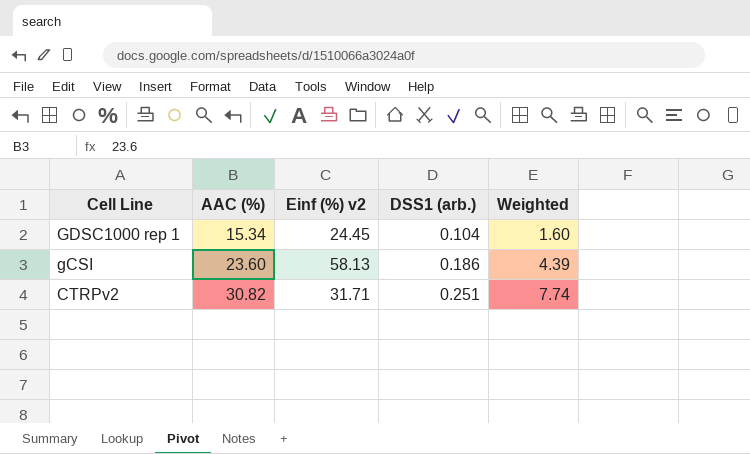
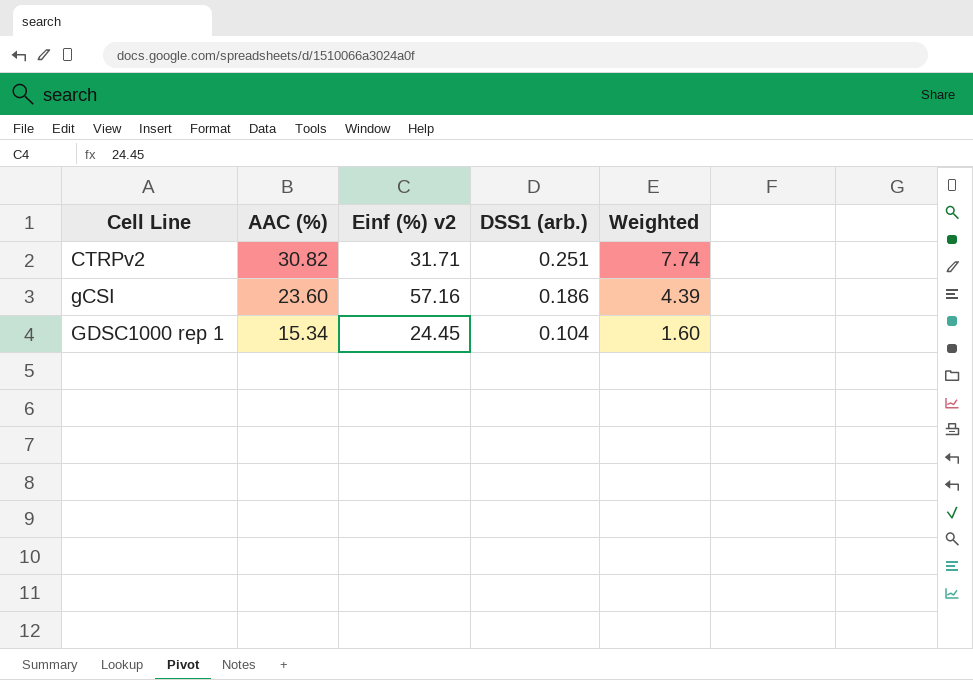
row order: Cell Line descending -> Cell Line ascending
gCSI | Einf (%) v2: 58.13 -> 57.16

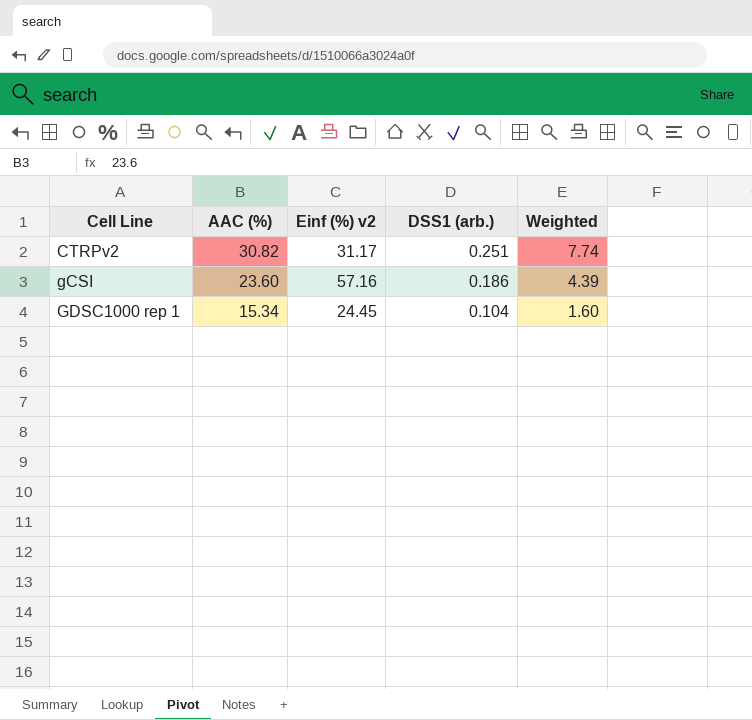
CTRPv2 | Einf (%) v2: 31.71 -> 31.17

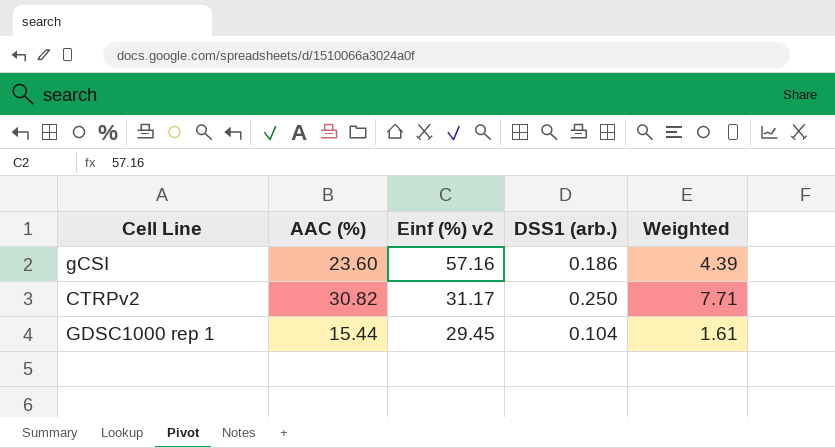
row order: Cell Line ascending -> Einf (%) v2 descending
CTRPv2 | DSS1 (arb.): 0.251 -> 0.250
CTRPv2 | Weighted: 7.74 -> 7.71
GDSC1000 rep 1 | AAC (%): 15.34 -> 15.44
GDSC1000 rep 1 | Einf (%) v2: 24.45 -> 29.45
GDSC1000 rep 1 | Weighted: 1.60 -> 1.61

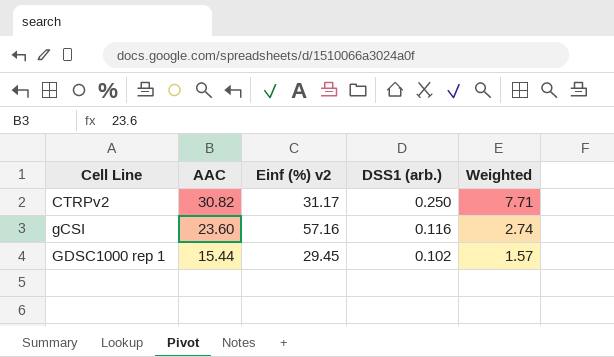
row order: Einf (%) v2 descending -> Cell Line ascending
column name: AAC (%) -> AAC
gCSI | DSS1 (arb.): 0.186 -> 0.116
gCSI | Weighted: 4.39 -> 2.74
GDSC1000 rep 1 | DSS1 (arb.): 0.104 -> 0.102
GDSC1000 rep 1 | Weighted: 1.61 -> 1.57

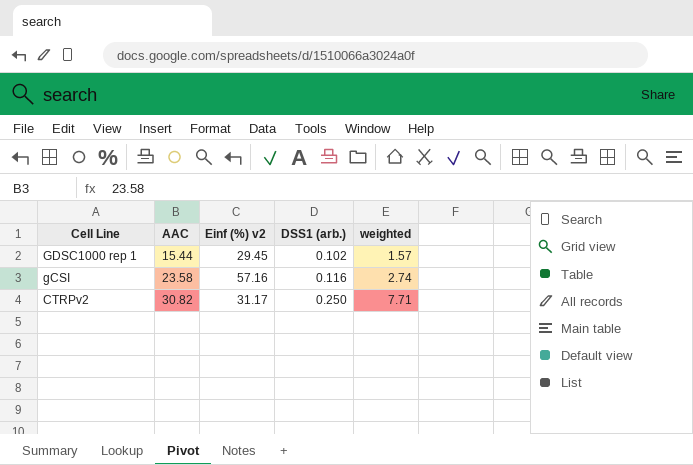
row order: Cell Line ascending -> Cell Line descending
column name: Weighted -> weighted
gCSI | AAC: 23.60 -> 23.58

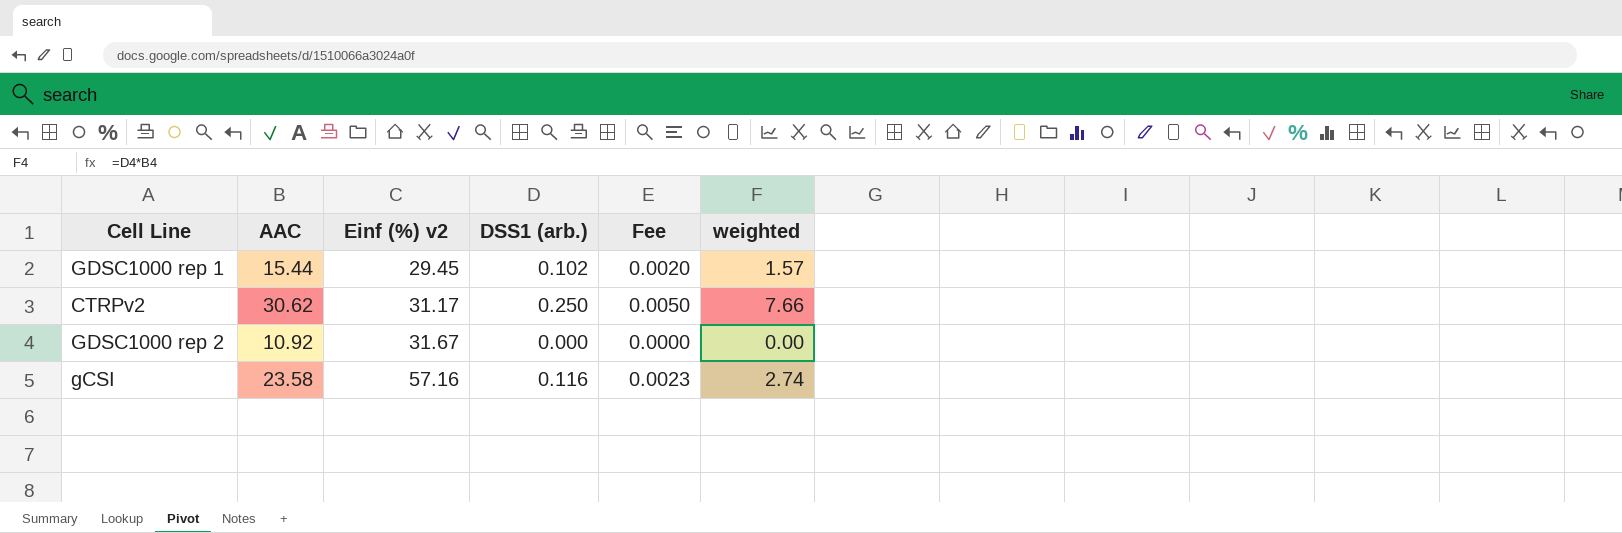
row order: Cell Line descending -> Einf (%) v2 ascending
column Fee | formula: none -> [DSS1 (arb.)] * 0.02
CTRPv2 | AAC: 30.82 -> 30.62
CTRPv2 | weighted: 7.71 -> 7.66
row GDSC1000 rep 2: none -> 10.92 | 31.67 | 0.000 | 0.0000 | 0.00

